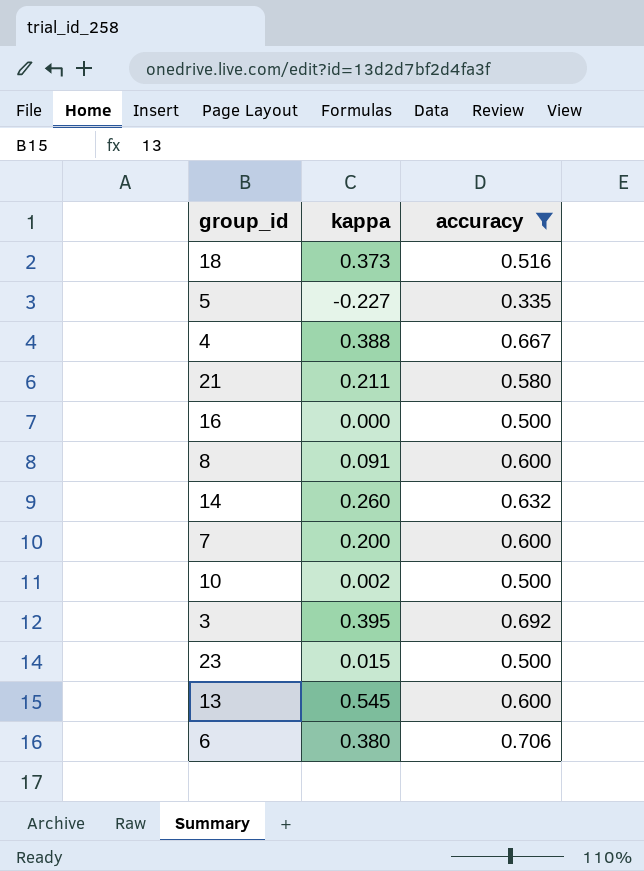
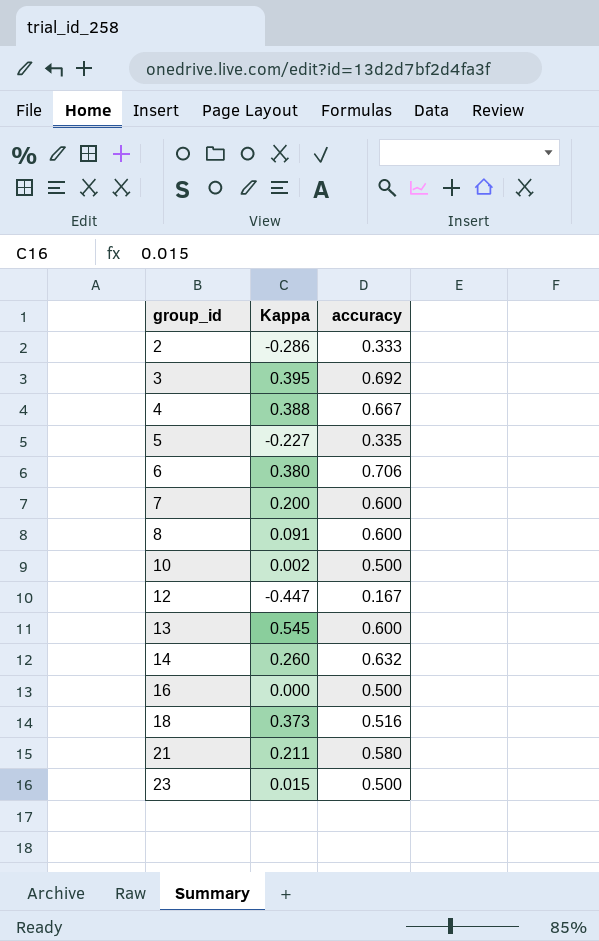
filter: accuracy >= 0.335 -> none
row order: none -> group_id ascending
column name: kappa -> Kappa

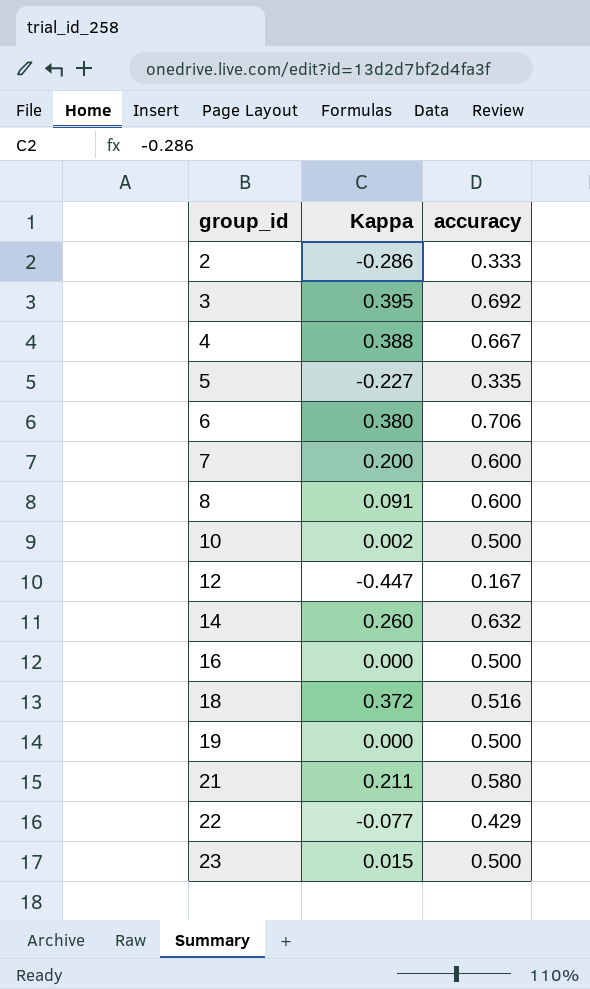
row 13: 0.545 | 0.600 -> none
18 | Kappa: 0.373 -> 0.372
row 19: none -> 0.000 | 0.500
row 22: none -> -0.077 | 0.429

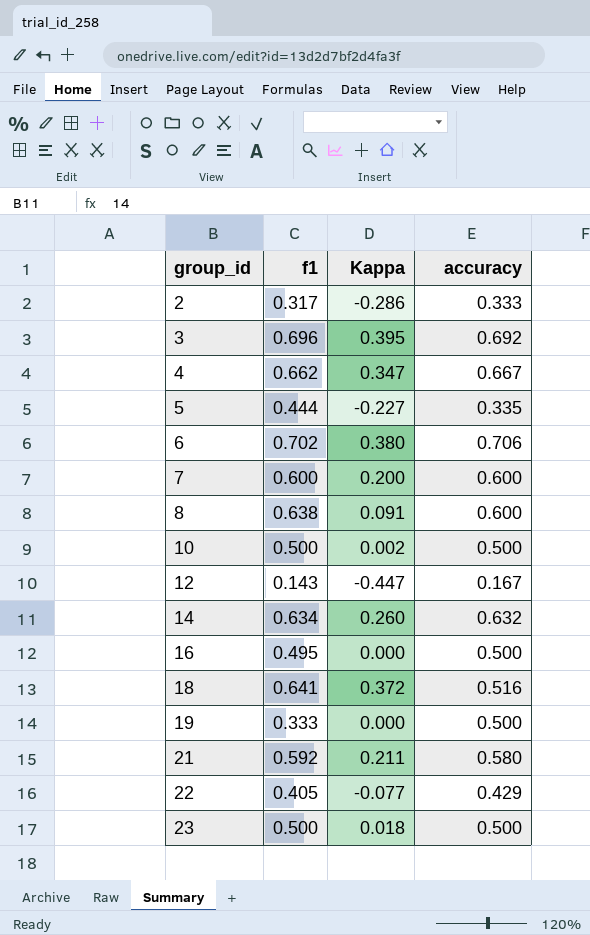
column f1 | position: none -> 2
4 | Kappa: 0.388 -> 0.347
23 | Kappa: 0.015 -> 0.018

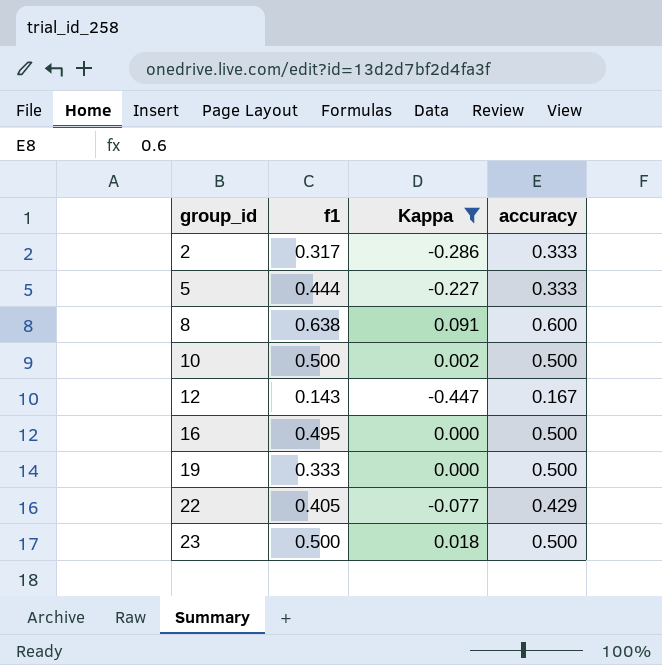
filter: none -> Kappa <= 0.091
5 | accuracy: 0.335 -> 0.333

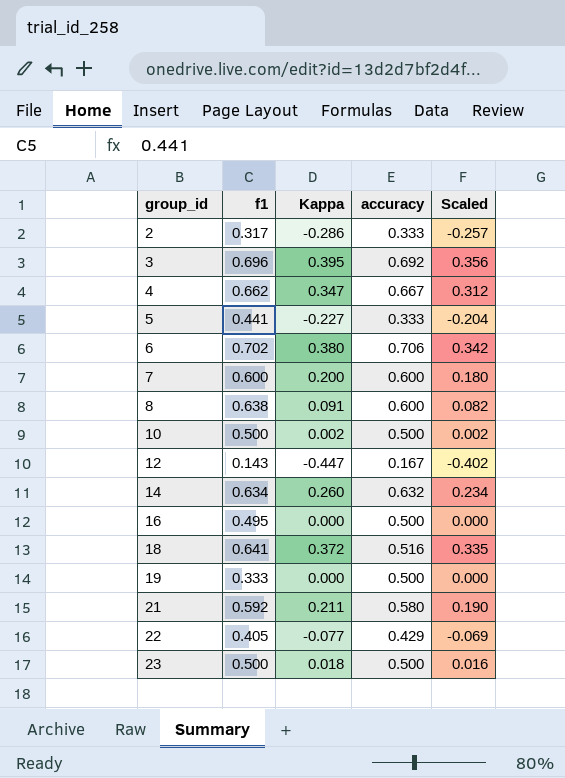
filter: Kappa <= 0.091 -> none
column Scaled | formula: none -> [Kappa] * 0.9
5 | f1: 0.444 -> 0.441

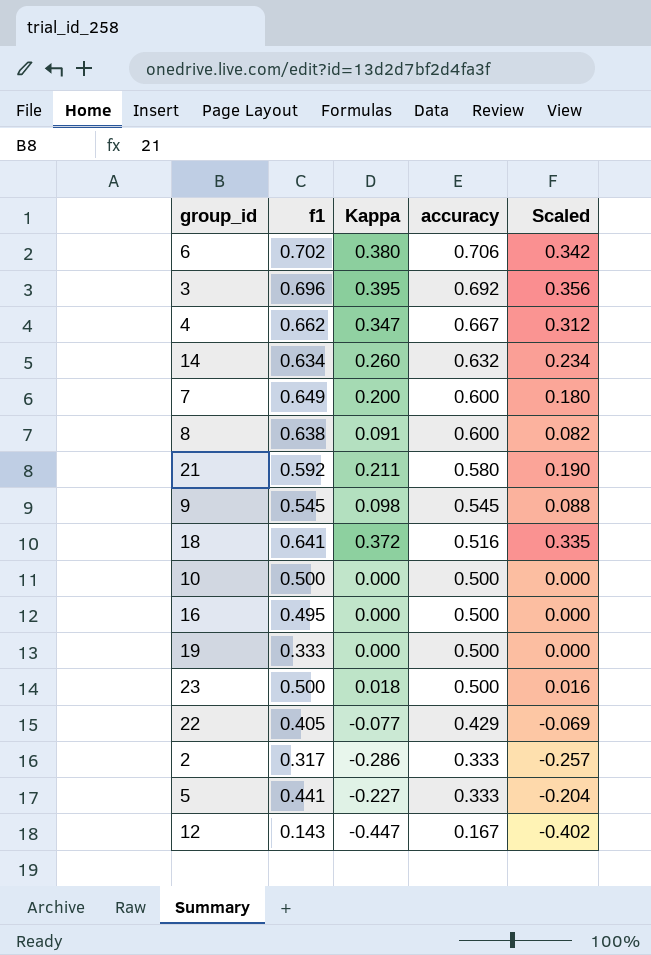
row order: group_id ascending -> accuracy descending
7 | f1: 0.600 -> 0.649
row 9: none -> 0.545 | 0.098 | 0.545 | 0.088
10 | Kappa: 0.002 -> 0.000
10 | Scaled: 0.002 -> 0.000

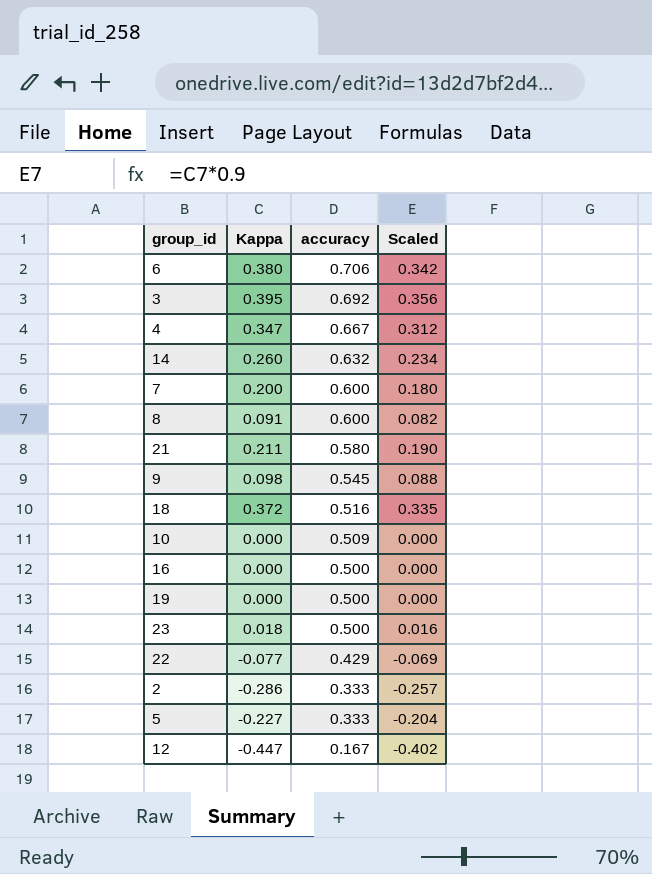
column f1 | position: 2 -> none
10 | accuracy: 0.500 -> 0.509

